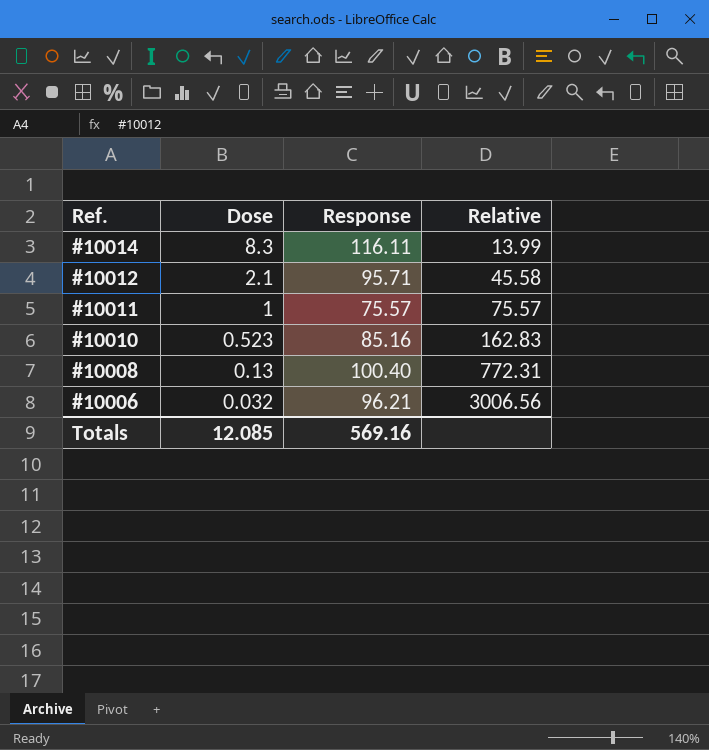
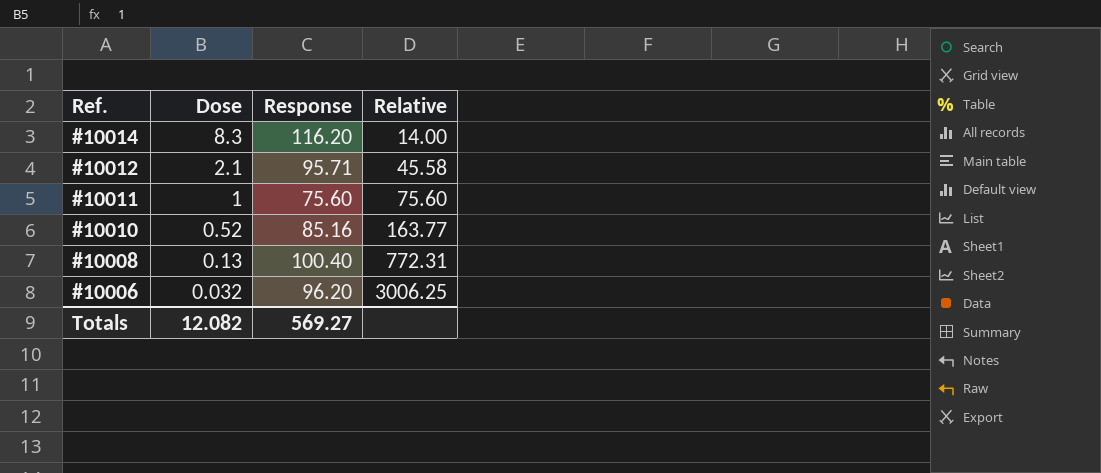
#10014 | Response: 116.11 -> 116.20
#10014 | Relative: 13.99 -> 14.00
#10011 | Response: 75.57 -> 75.60
#10011 | Relative: 75.57 -> 75.60
#10010 | Dose: 0.523 -> 0.52
#10010 | Relative: 162.83 -> 163.77
#10006 | Response: 96.21 -> 96.20
#10006 | Relative: 3006.56 -> 3006.25
Totals | Dose: 12.085 -> 12.082
Totals | Response: 569.16 -> 569.27

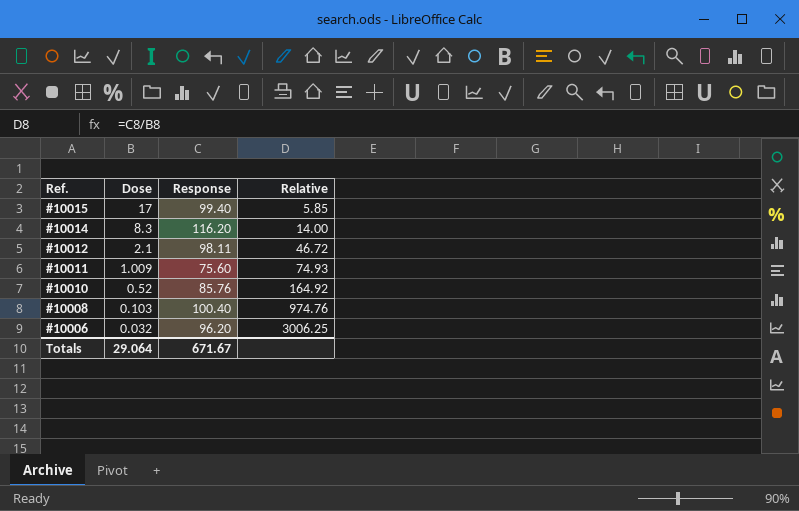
row #10015: none -> 17 | 99.40 | 5.85
#10012 | Response: 95.71 -> 98.11
#10012 | Relative: 45.58 -> 46.72
#10011 | Dose: 1 -> 1.009
#10011 | Relative: 75.60 -> 74.93
#10010 | Response: 85.16 -> 85.76
#10010 | Relative: 163.77 -> 164.92
#10008 | Dose: 0.13 -> 0.103
#10008 | Relative: 772.31 -> 974.76
Totals | Dose: 12.082 -> 29.064
Totals | Response: 569.27 -> 671.67

